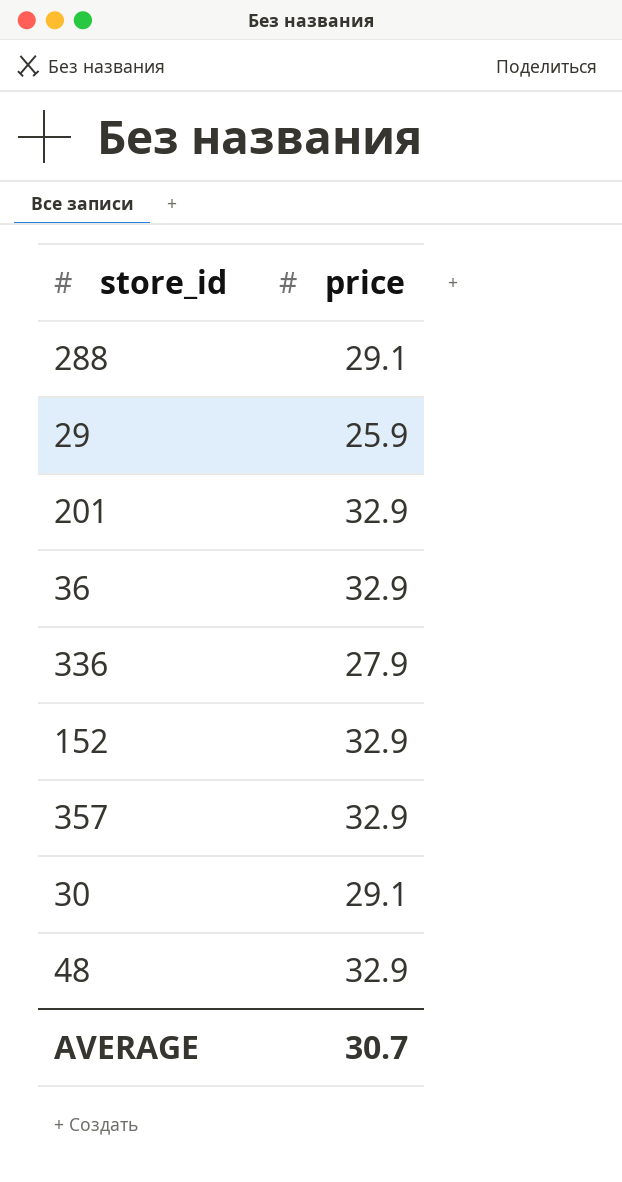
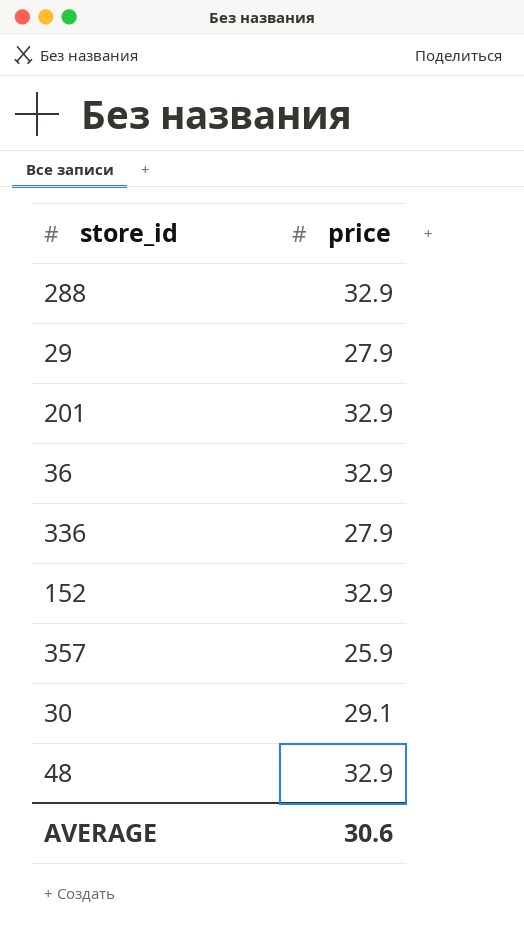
288 | price: 29.1 -> 32.9
29 | price: 25.9 -> 27.9
357 | price: 32.9 -> 25.9
AVERAGE | price: 30.7 -> 30.6

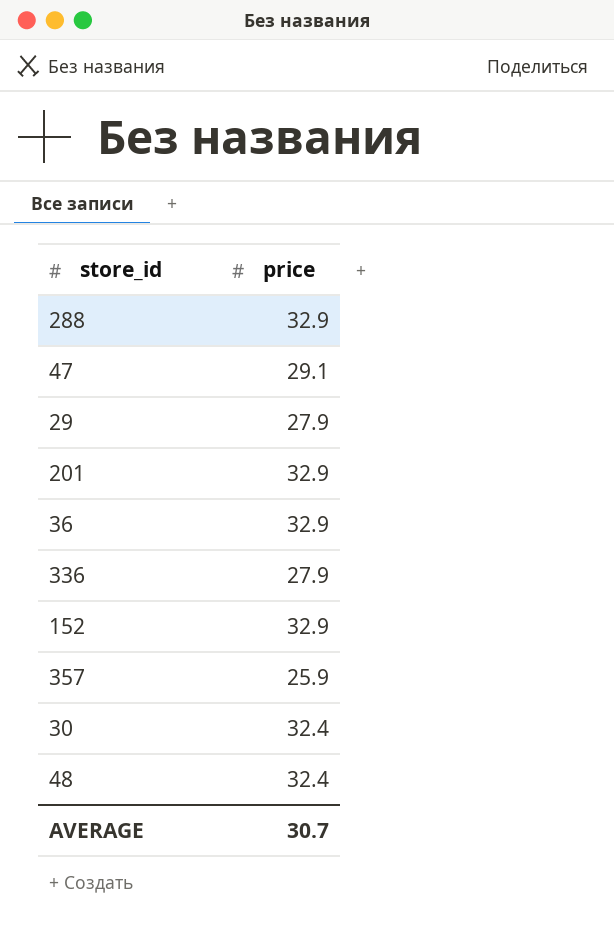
row 47: none -> 29.1
30 | price: 29.1 -> 32.4
48 | price: 32.9 -> 32.4
AVERAGE | price: 30.6 -> 30.7

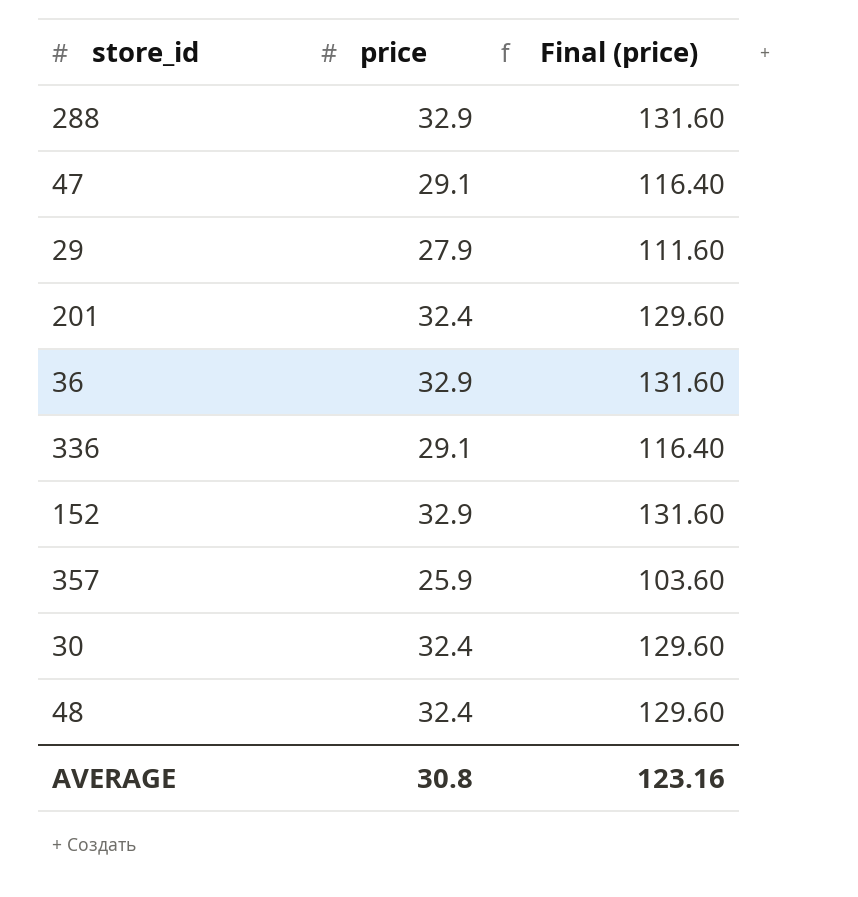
column Final (price) | formula: none -> [price] * 4
201 | price: 32.9 -> 32.4
336 | price: 27.9 -> 29.1
AVERAGE | price: 30.7 -> 30.8

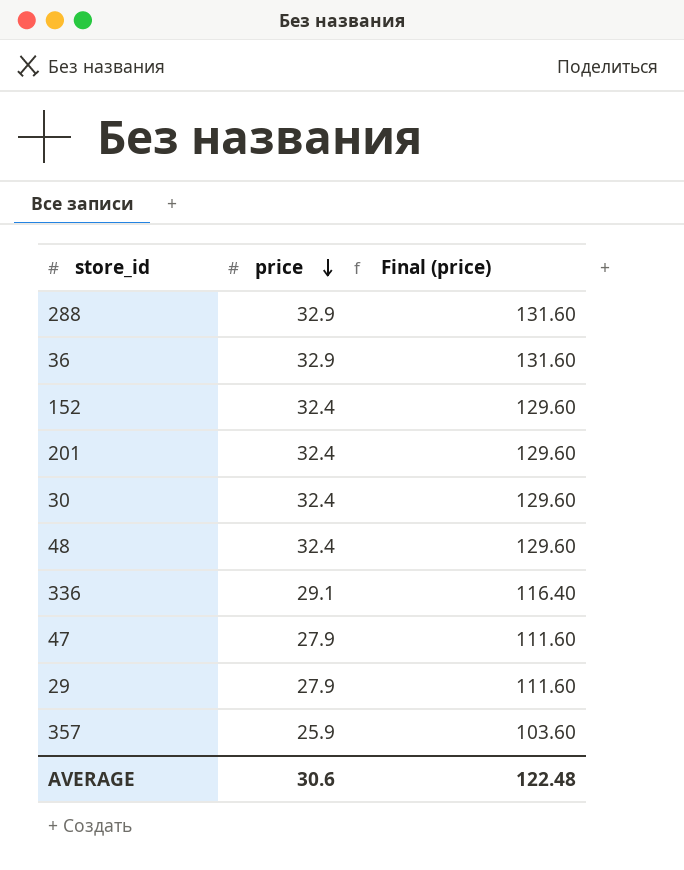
row order: none -> price descending
152 | price: 32.9 -> 32.4
152 | Final (price): 131.60 -> 129.60
47 | price: 29.1 -> 27.9
47 | Final (price): 116.40 -> 111.60
AVERAGE | price: 30.8 -> 30.6
AVERAGE | Final (price): 123.16 -> 122.48

